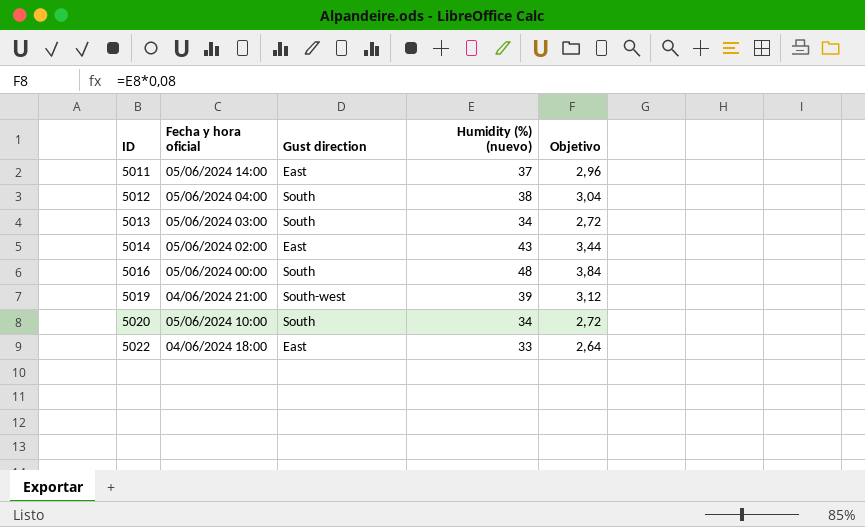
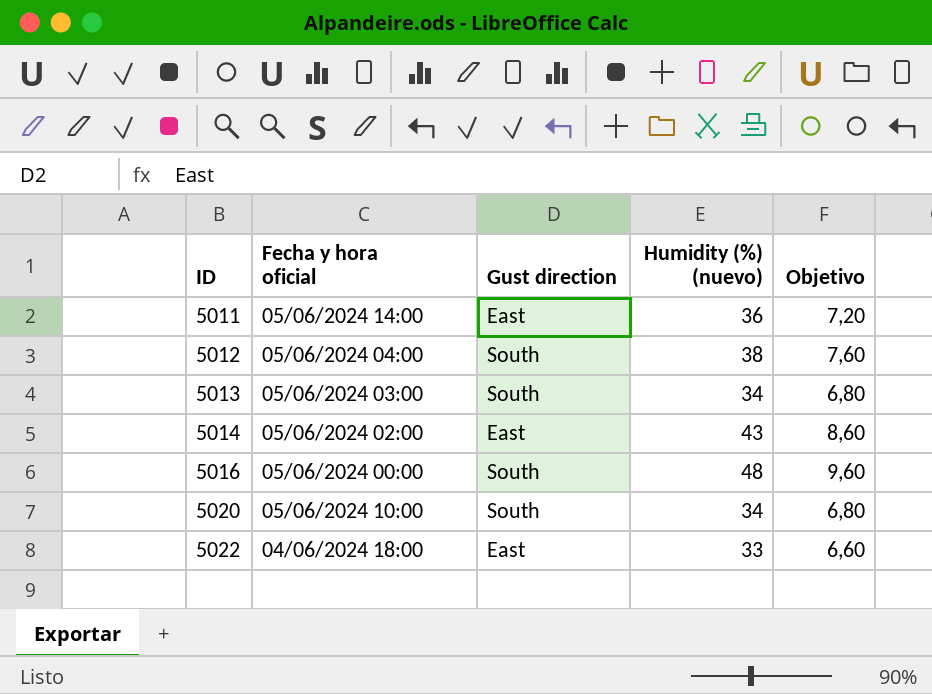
column Objetivo | formula: [Humidity (%) (nuevo)] * 0,08 -> [Humidity (%) (nuevo)] * 0,2
row 5019: 04/06/2024 21:00 | South-west | 39 | 3,12 -> none
5011 | Humidity (%) (nuevo): 37 -> 36

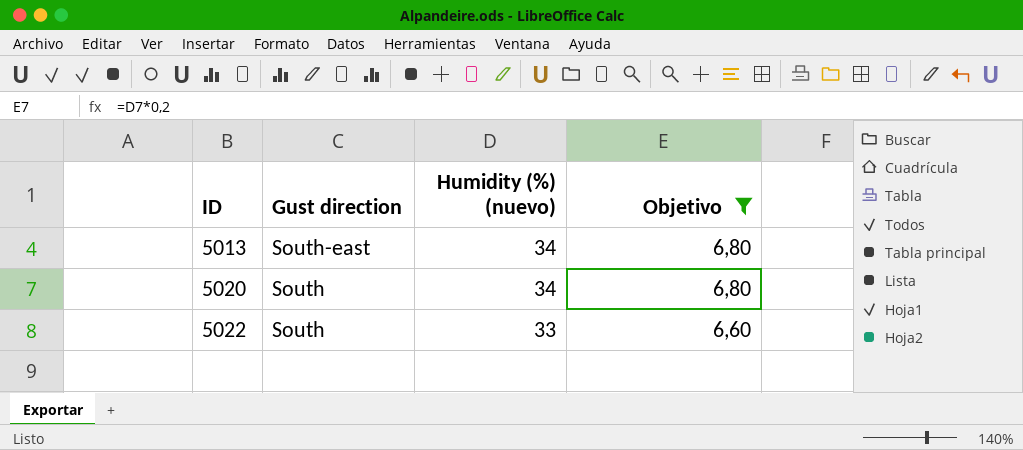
filter: none -> Objetivo <= 6,80
column Fecha y hora oficial | position: 2 -> none
5013 | Gust direction: South -> South-east
5022 | Gust direction: East -> South

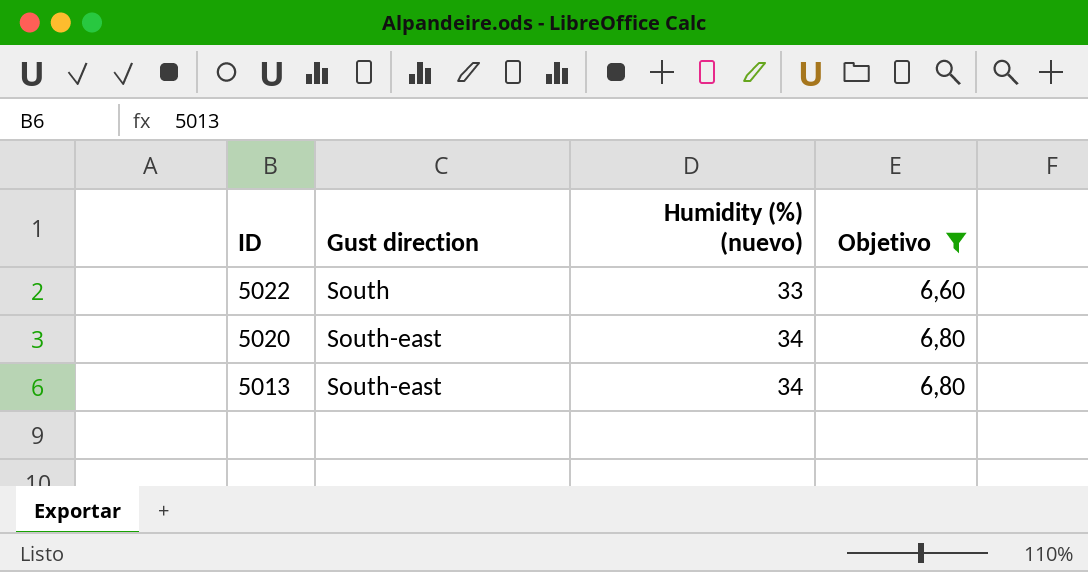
row order: ID ascending -> ID descending
5020 | Gust direction: South -> South-east

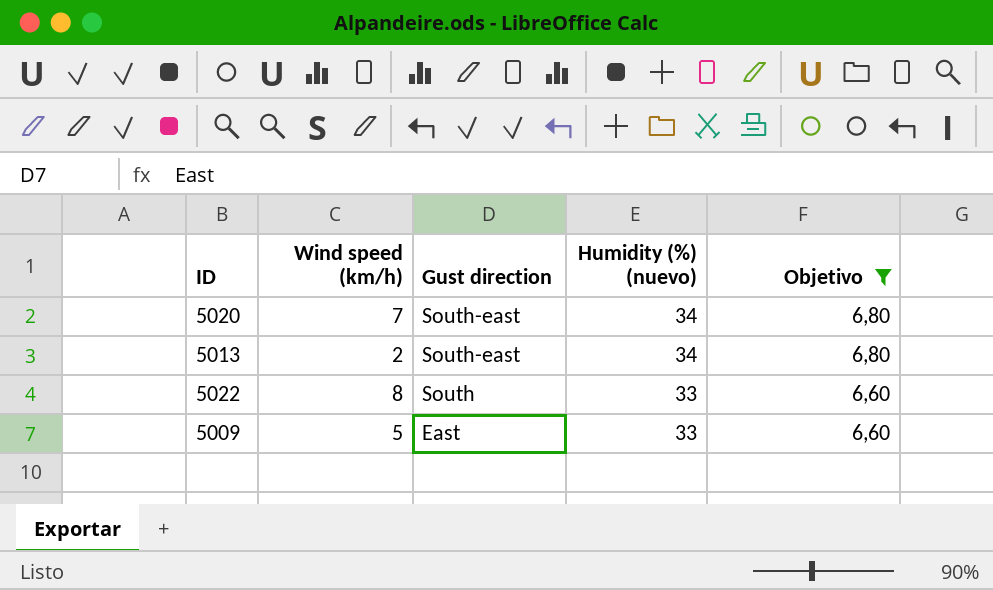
row order: ID descending -> Gust direction descending
column Wind speed (km/h) | position: none -> 2
row 5009: none -> 5 | East | 33 | 6,60

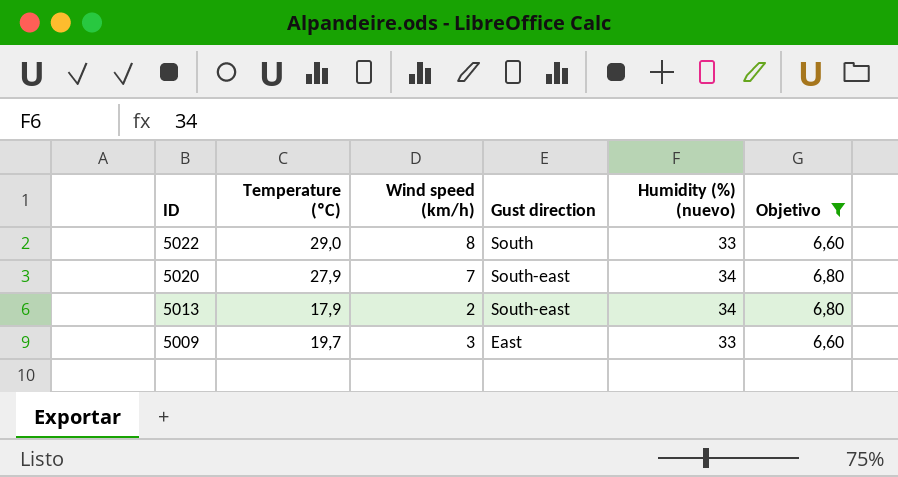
row order: Gust direction descending -> ID descending
column Temperature (ºC) | position: none -> 2
5009 | Wind speed (km/h): 5 -> 3

